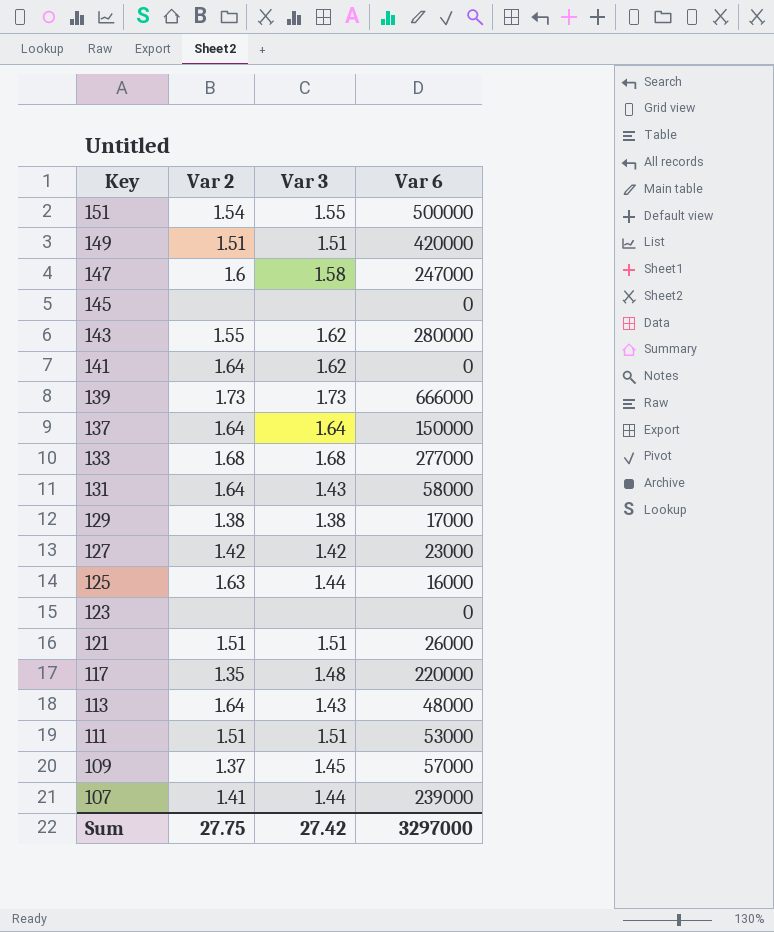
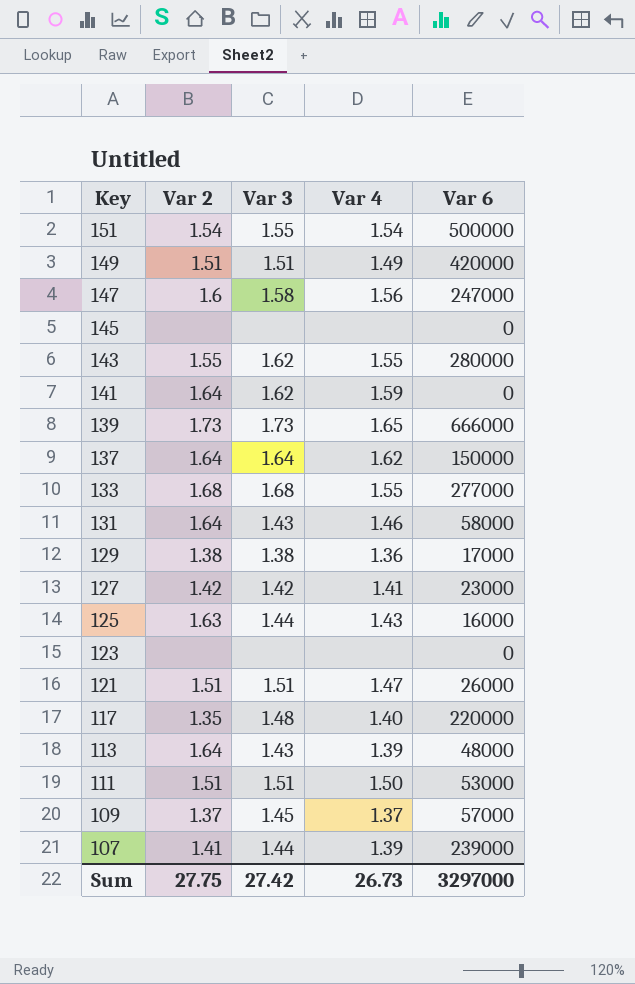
column Var 4 | position: none -> 4

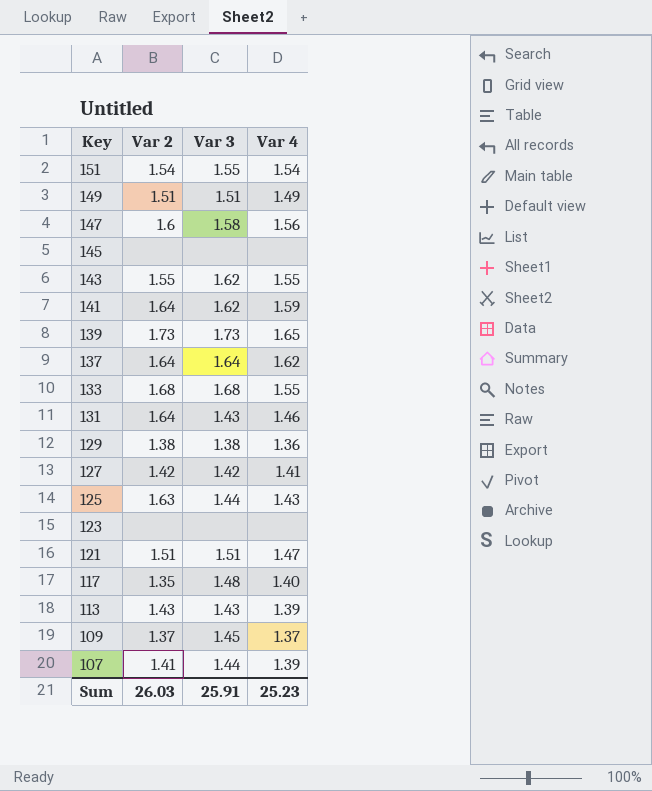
column Var 6 | position: 5 -> none
row 111: 1.51 | 1.51 | 1.50 | 53000 -> none
113 | Var 2: 1.64 -> 1.43
Sum | Var 2: 27.75 -> 26.03
Sum | Var 3: 27.42 -> 25.91
Sum | Var 4: 26.73 -> 25.23

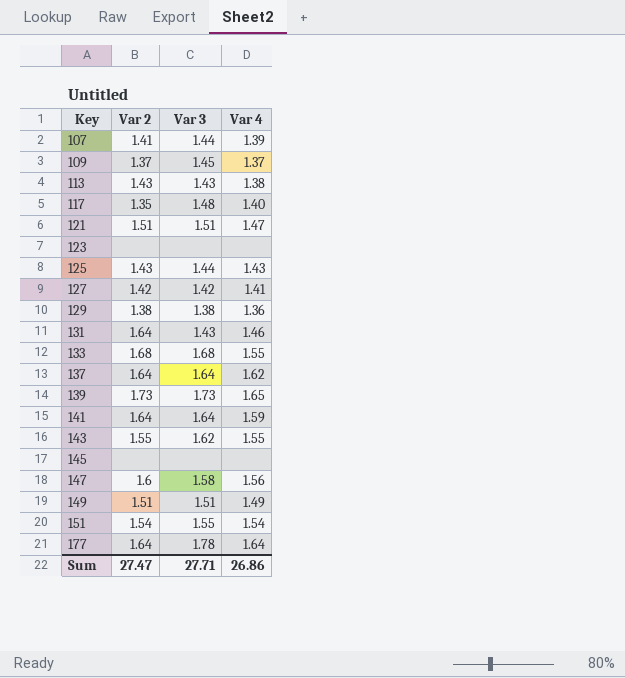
row order: Key descending -> Key ascending
113 | Var 4: 1.39 -> 1.38
125 | Var 2: 1.63 -> 1.43
141 | Var 3: 1.62 -> 1.64
row 177: none -> 1.64 | 1.78 | 1.64
Sum | Var 2: 26.03 -> 27.47
Sum | Var 3: 25.91 -> 27.71
Sum | Var 4: 25.23 -> 26.86

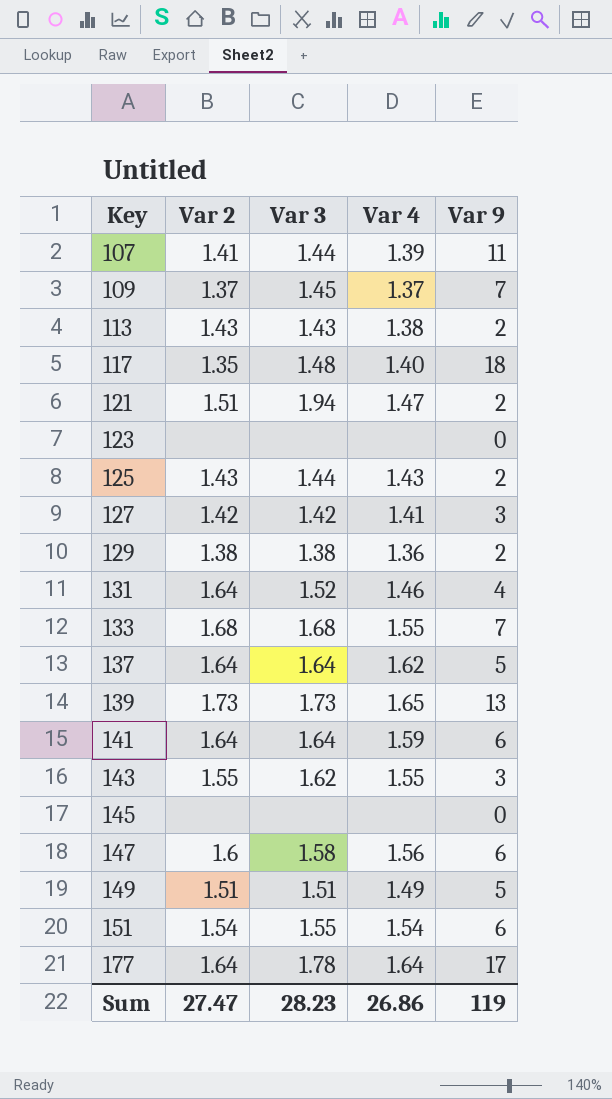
column Var 9 | position: none -> 5
121 | Var 3: 1.51 -> 1.94
131 | Var 3: 1.43 -> 1.52
Sum | Var 3: 27.71 -> 28.23

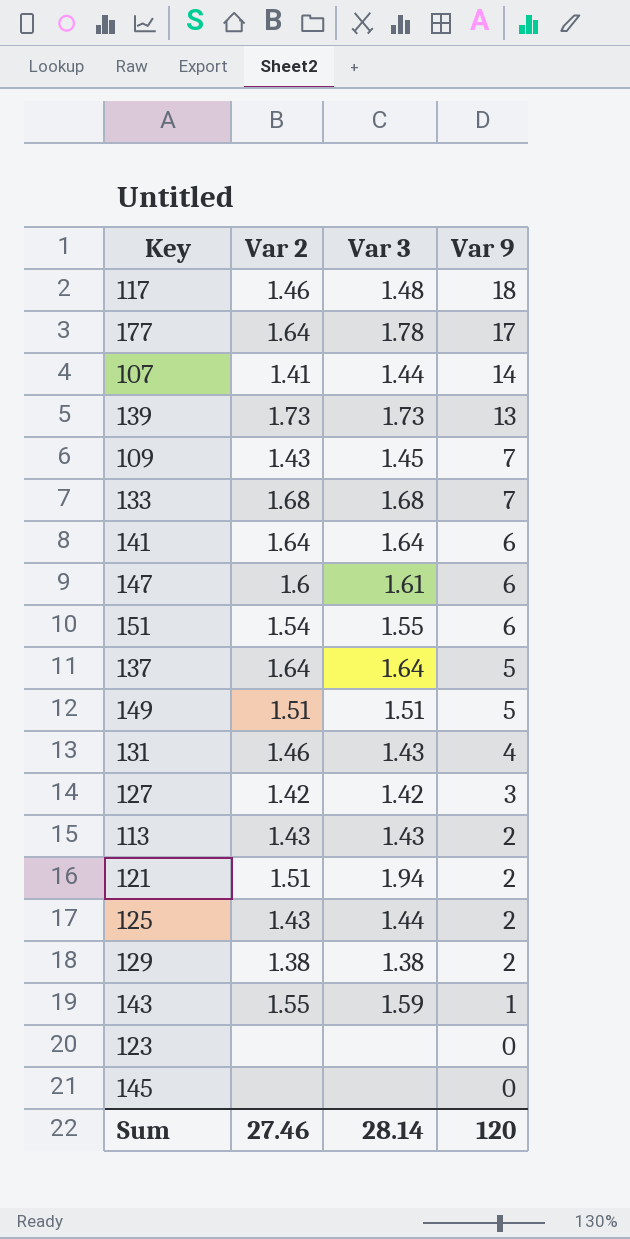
row order: Key ascending -> Var 9 descending
column Var 4 | position: 4 -> none
117 | Var 2: 1.35 -> 1.46
107 | Var 9: 11 -> 14
109 | Var 2: 1.37 -> 1.43
147 | Var 3: 1.58 -> 1.61
131 | Var 2: 1.64 -> 1.46
131 | Var 3: 1.52 -> 1.43
143 | Var 3: 1.62 -> 1.59
143 | Var 9: 3 -> 1
Sum | Var 2: 27.47 -> 27.46
Sum | Var 3: 28.23 -> 28.14
Sum | Var 9: 119 -> 120

